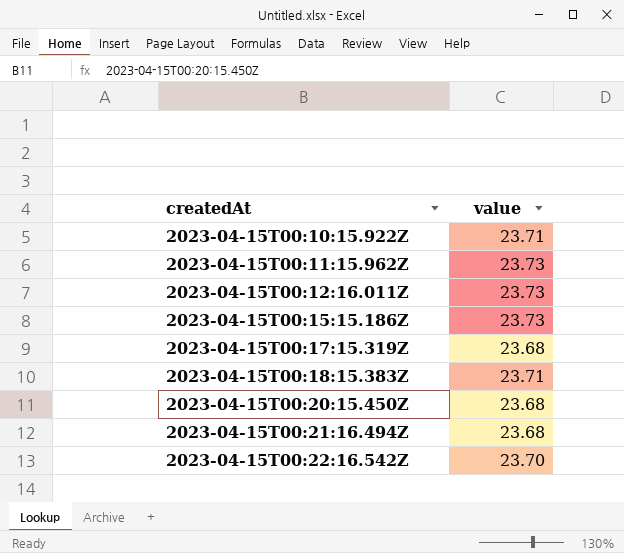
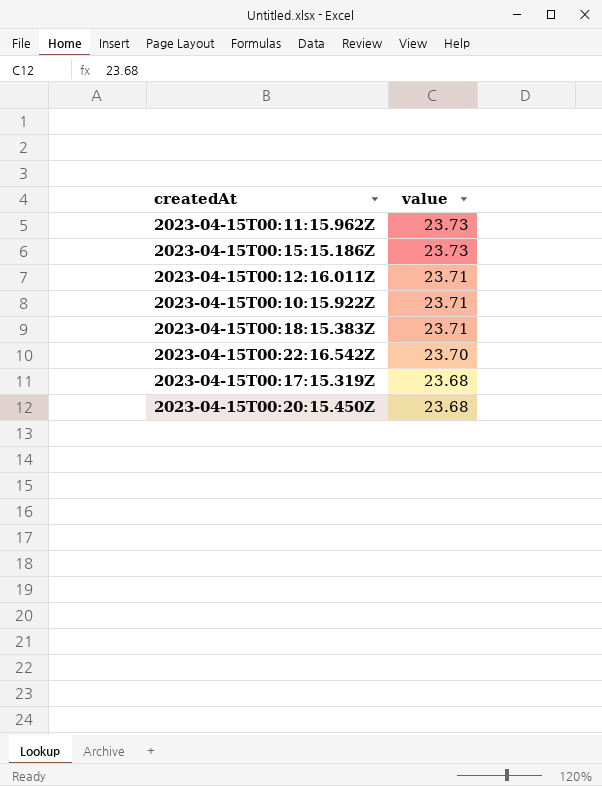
row order: createdAt ascending -> value descending
row 2023-04-15T00:21:16.494Z: 23.68 -> none
2023-04-15T00:12:16.011Z | value: 23.73 -> 23.71

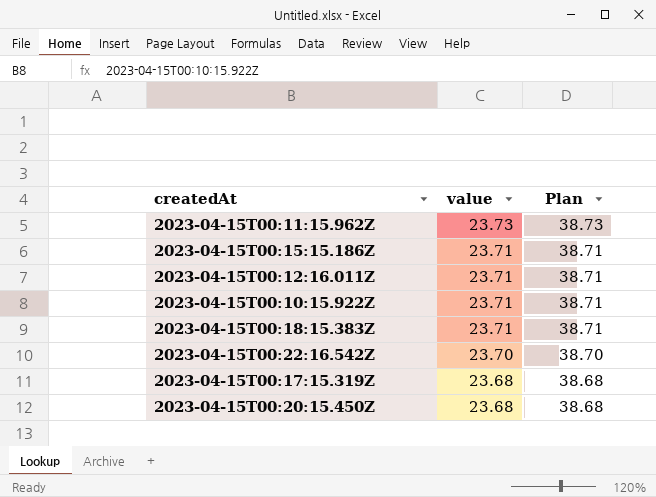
column Plan | formula: none -> [value] + 15
2023-04-15T00:15:15.186Z | value: 23.73 -> 23.71

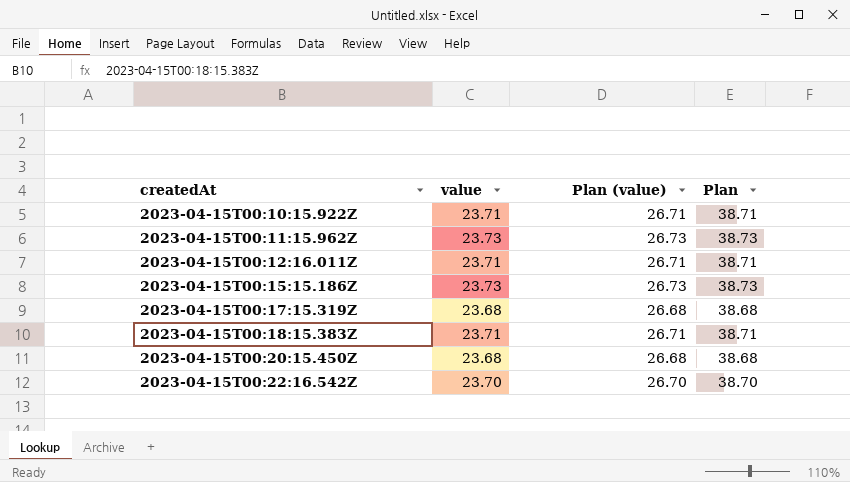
row order: value descending -> createdAt ascending
column Plan (value) | formula: none -> [value] + 3
2023-04-15T00:15:15.186Z | value: 23.71 -> 23.73
2023-04-15T00:15:15.186Z | Plan: 38.71 -> 38.73

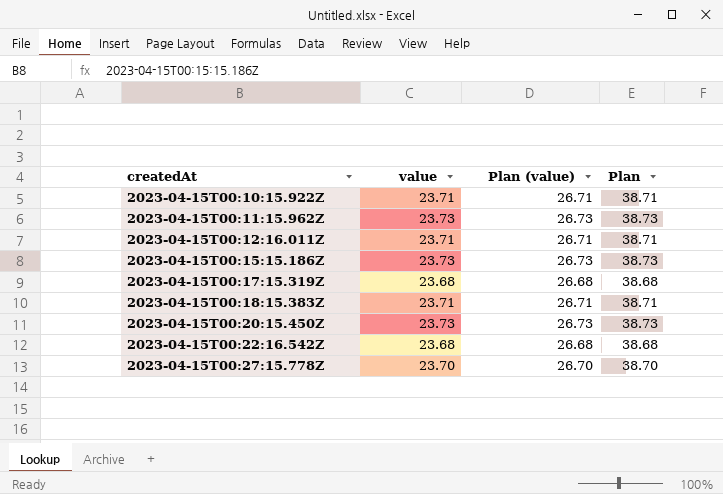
2023-04-15T00:20:15.450Z | value: 23.68 -> 23.73
2023-04-15T00:20:15.450Z | Plan (value): 26.68 -> 26.73
2023-04-15T00:20:15.450Z | Plan: 38.68 -> 38.73
2023-04-15T00:22:16.542Z | value: 23.70 -> 23.68
2023-04-15T00:22:16.542Z | Plan (value): 26.70 -> 26.68
2023-04-15T00:22:16.542Z | Plan: 38.70 -> 38.68
row 2023-04-15T00:27:15.778Z: none -> 23.70 | 26.70 | 38.70

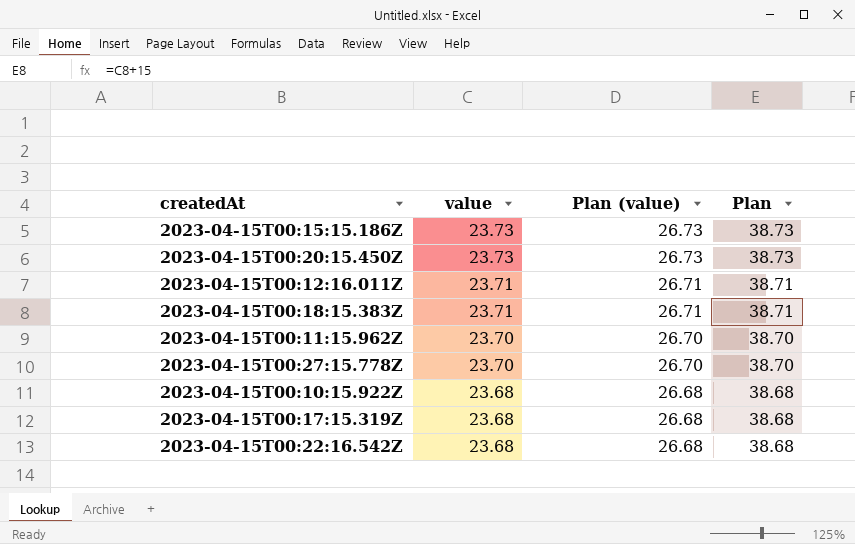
row order: createdAt ascending -> value descending
2023-04-15T00:11:15.962Z | value: 23.73 -> 23.70
2023-04-15T00:11:15.962Z | Plan (value): 26.73 -> 26.70
2023-04-15T00:11:15.962Z | Plan: 38.73 -> 38.70
2023-04-15T00:10:15.922Z | value: 23.71 -> 23.68
2023-04-15T00:10:15.922Z | Plan (value): 26.71 -> 26.68
2023-04-15T00:10:15.922Z | Plan: 38.71 -> 38.68

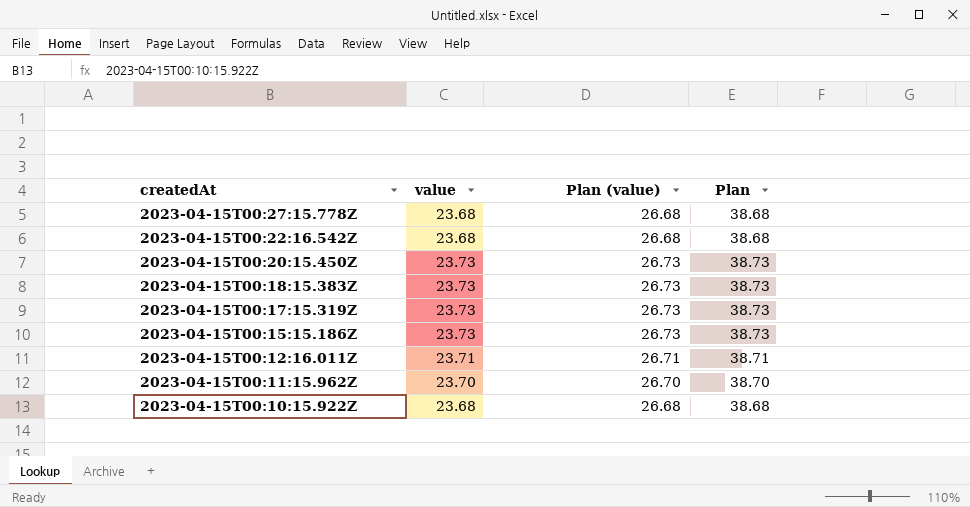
row order: value descending -> createdAt descending
2023-04-15T00:27:15.778Z | value: 23.70 -> 23.68
2023-04-15T00:27:15.778Z | Plan (value): 26.70 -> 26.68
2023-04-15T00:27:15.778Z | Plan: 38.70 -> 38.68
2023-04-15T00:18:15.383Z | value: 23.71 -> 23.73
2023-04-15T00:18:15.383Z | Plan (value): 26.71 -> 26.73
2023-04-15T00:18:15.383Z | Plan: 38.71 -> 38.73
2023-04-15T00:17:15.319Z | value: 23.68 -> 23.73
2023-04-15T00:17:15.319Z | Plan (value): 26.68 -> 26.73
2023-04-15T00:17:15.319Z | Plan: 38.68 -> 38.73

